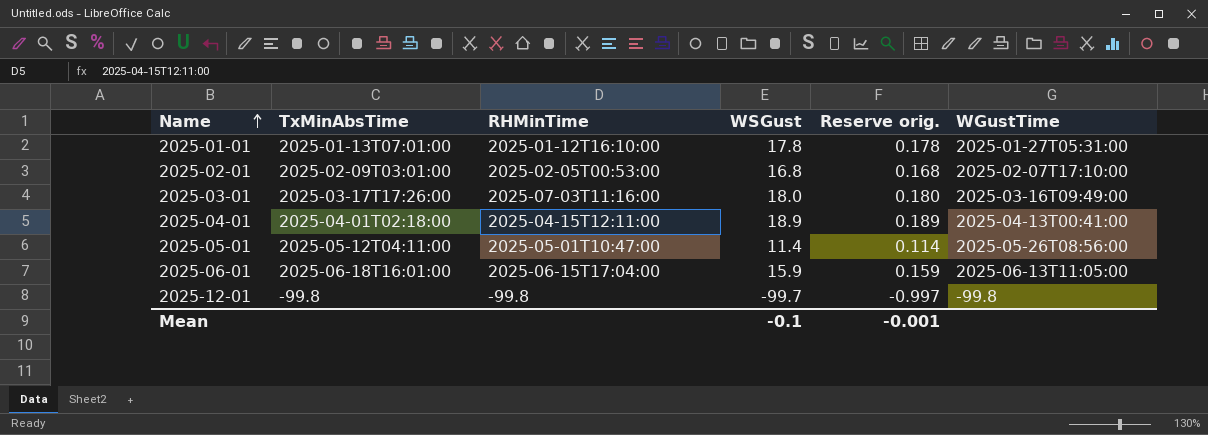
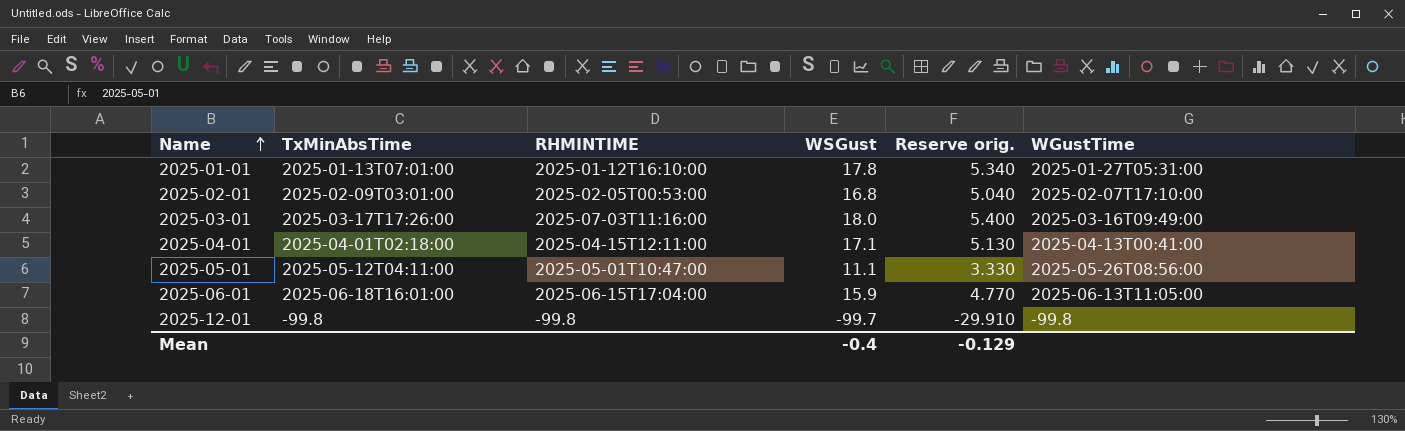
column name: RHMinTime -> RHMINTIME
column Reserve orig. | formula: [WSGust] * 0.01 -> [WSGust] * 0.3
2025-04-01 | WSGust: 18.9 -> 17.1
2025-05-01 | WSGust: 11.4 -> 11.1
Mean | WSGust: -0.1 -> -0.4
Mean | Reserve orig.: -0.001 -> -0.129

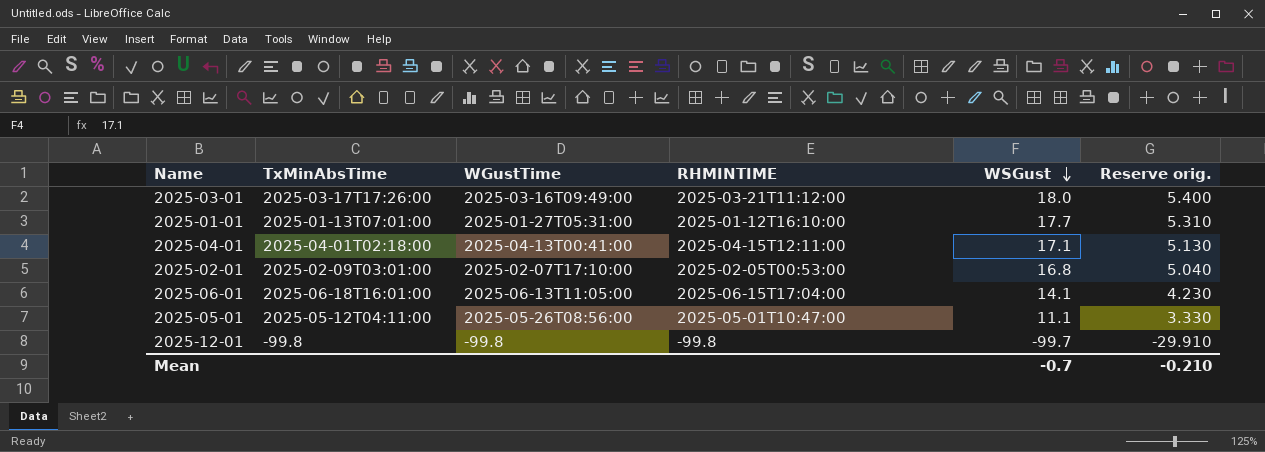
row order: Name ascending -> WSGust descending
column WGustTime | position: 6 -> 3
2025-03-01 | RHMINTIME: 2025-07-03T11:16:00 -> 2025-03-21T11:12:00
2025-01-01 | WSGust: 17.8 -> 17.7
2025-01-01 | Reserve orig.: 5.340 -> 5.310
2025-06-01 | WSGust: 15.9 -> 14.1
2025-06-01 | Reserve orig.: 4.770 -> 4.230
Mean | WSGust: -0.4 -> -0.7
Mean | Reserve orig.: -0.129 -> -0.210

